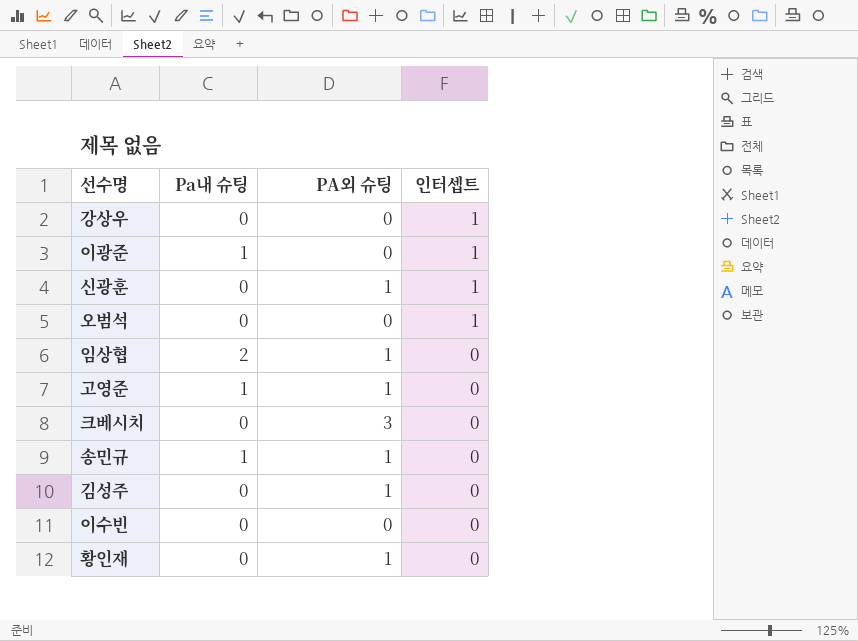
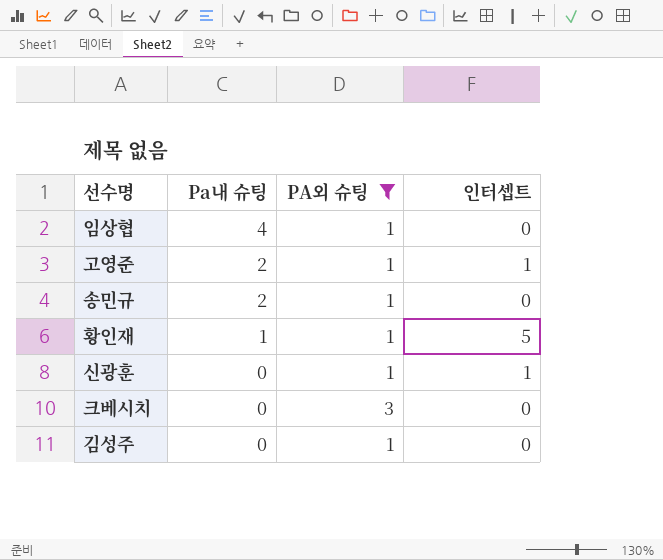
filter: none -> PA외 슈팅 != 0
row order: 인터셉트 descending -> Pa내 슈팅 descending
임상협 | Pa내 슈팅: 2 -> 4
고영준 | Pa내 슈팅: 1 -> 2
고영준 | 인터셉트: 0 -> 1
송민규 | Pa내 슈팅: 1 -> 2
황인재 | Pa내 슈팅: 0 -> 1
황인재 | 인터셉트: 0 -> 5

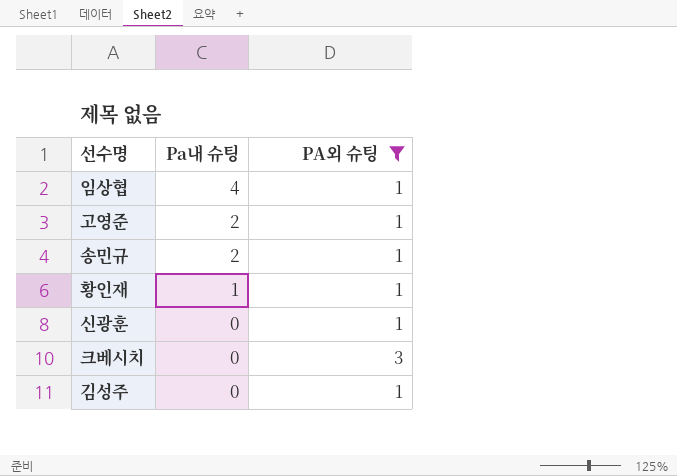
column 인터셉트 | position: 4 -> none

